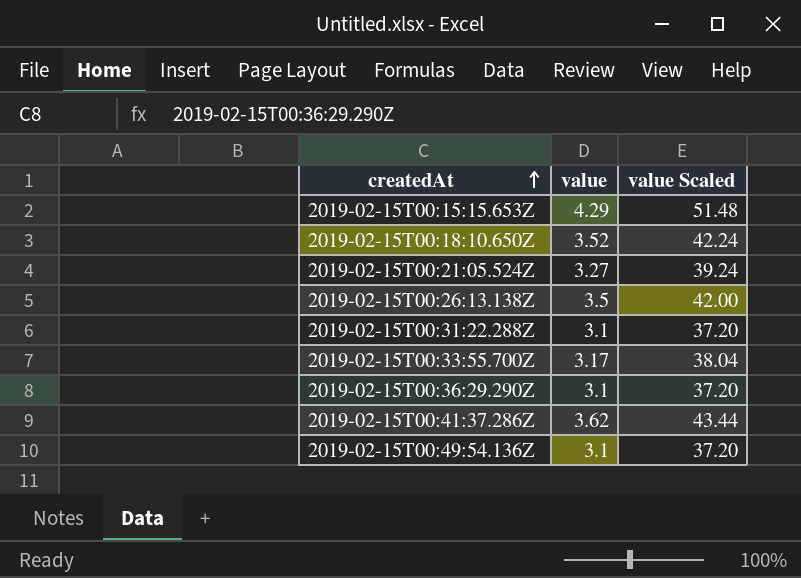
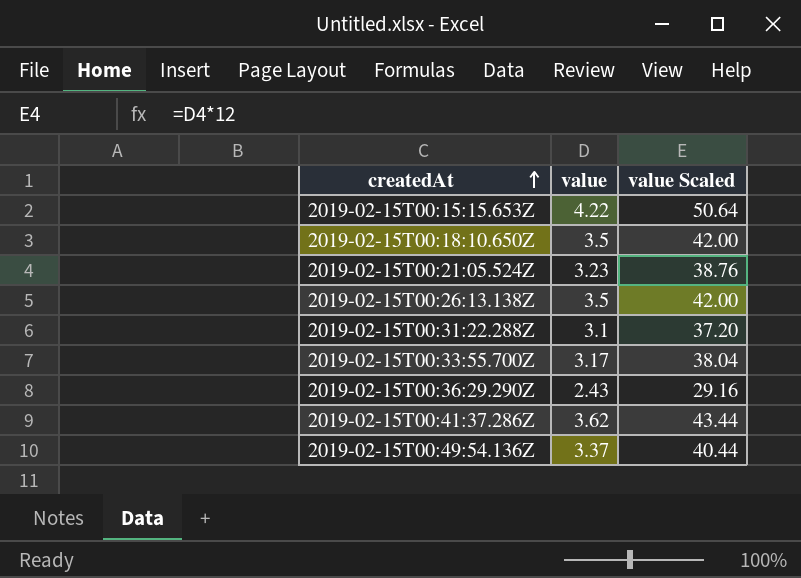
2019-02-15T00:15:15.653Z | value: 4.29 -> 4.22
2019-02-15T00:15:15.653Z | value Scaled: 51.48 -> 50.64
2019-02-15T00:18:10.650Z | value: 3.52 -> 3.5
2019-02-15T00:18:10.650Z | value Scaled: 42.24 -> 42.00
2019-02-15T00:21:05.524Z | value: 3.27 -> 3.23
2019-02-15T00:21:05.524Z | value Scaled: 39.24 -> 38.76
2019-02-15T00:36:29.290Z | value: 3.1 -> 2.43
2019-02-15T00:36:29.290Z | value Scaled: 37.20 -> 29.16
2019-02-15T00:49:54.136Z | value: 3.1 -> 3.37
2019-02-15T00:49:54.136Z | value Scaled: 37.20 -> 40.44

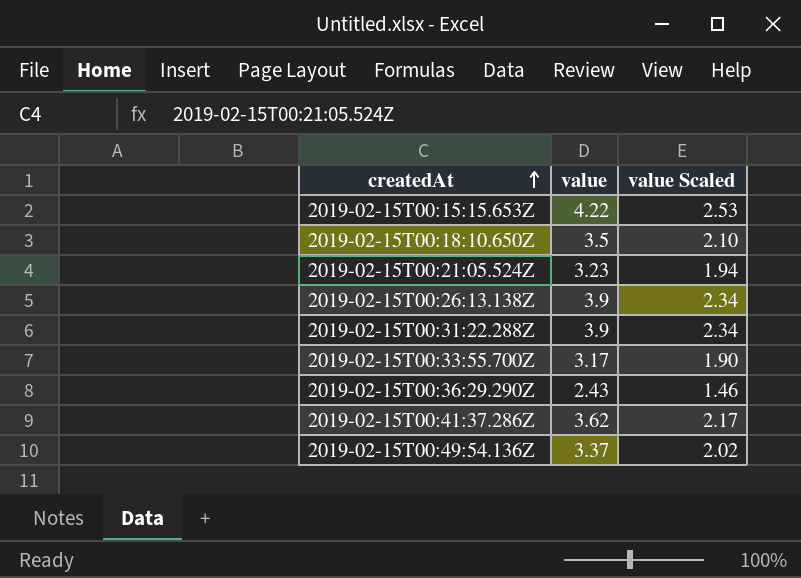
column value Scaled | formula: [value] * 12 -> [value] * 0.6
2019-02-15T00:26:13.138Z | value: 3.5 -> 3.9
2019-02-15T00:31:22.288Z | value: 3.1 -> 3.9

